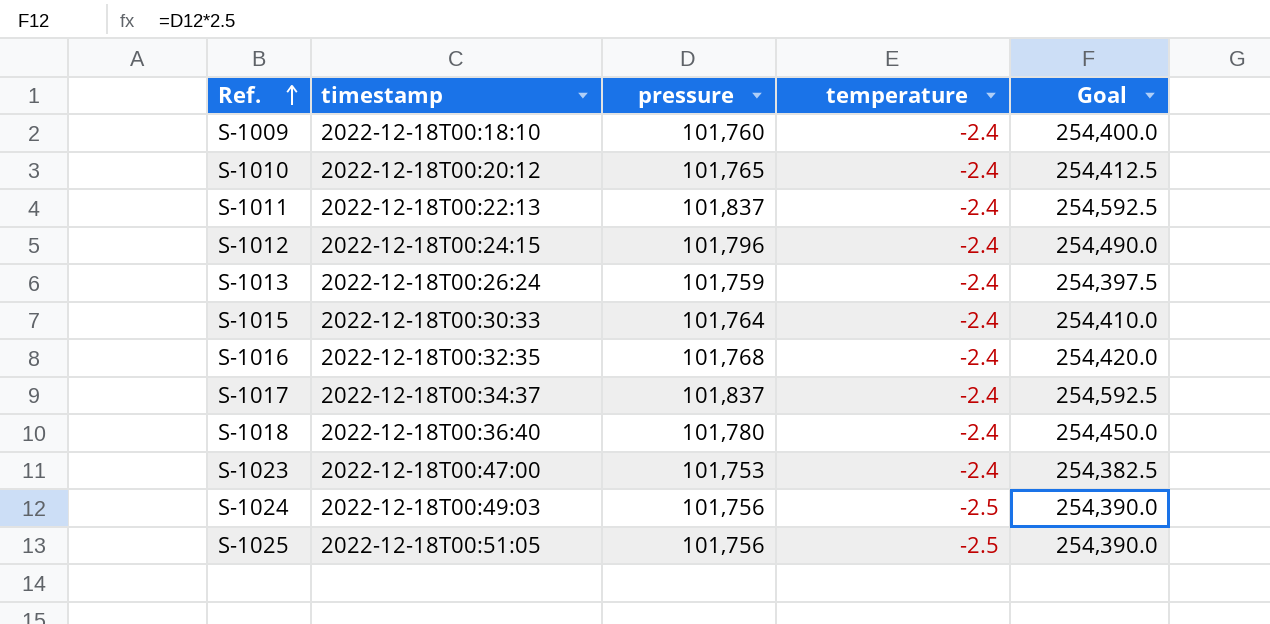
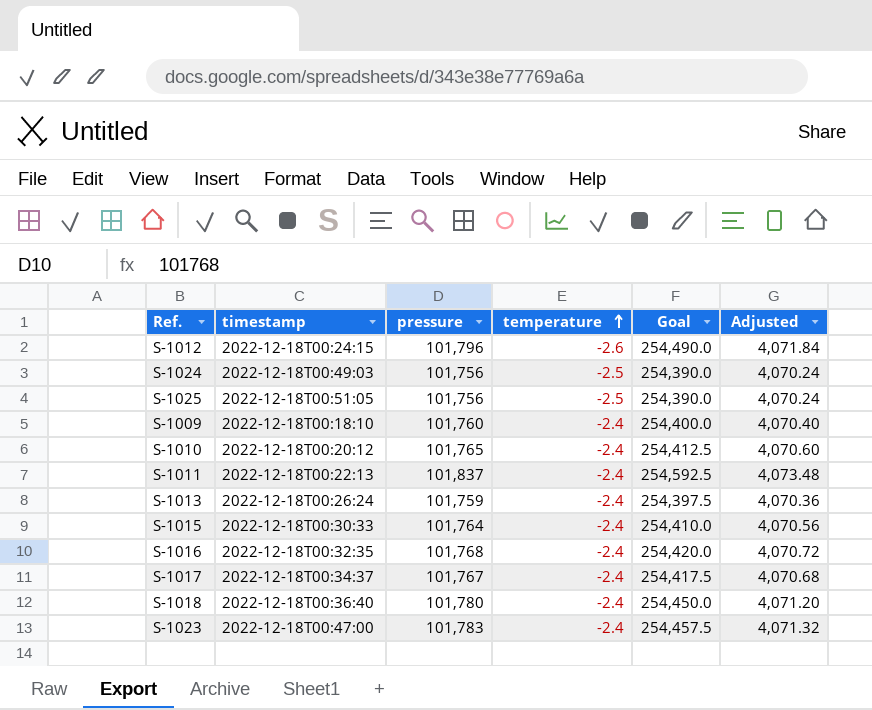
row order: Ref. ascending -> temperature ascending
column Adjusted | formula: none -> [pressure] * 0.04
S-1012 | temperature: -2.4 -> -2.6
S-1017 | pressure: 101,837 -> 101,767
S-1017 | Goal: 254,592.5 -> 254,417.5
S-1023 | pressure: 101,753 -> 101,783
S-1023 | Goal: 254,382.5 -> 254,457.5

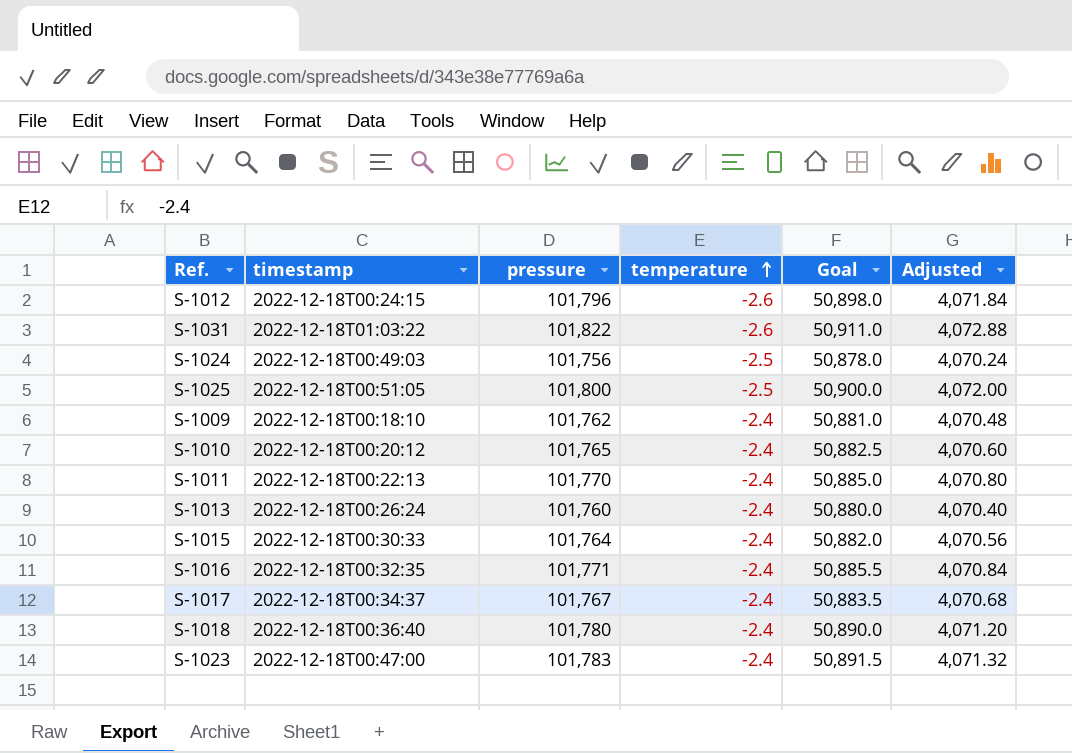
column Goal | formula: [pressure] * 2.5 -> [pressure] * 0.5
row S-1031: none -> 2022-12-18T01:03:22 | 101,822 | -2.6 | 50,911.0 | 4,072.88
S-1025 | pressure: 101,756 -> 101,800
S-1025 | Adjusted: 4,070.24 -> 4,072.00
S-1009 | pressure: 101,760 -> 101,762
S-1009 | Adjusted: 4,070.40 -> 4,070.48
S-1011 | pressure: 101,837 -> 101,770
S-1011 | Adjusted: 4,073.48 -> 4,070.80
S-1013 | pressure: 101,759 -> 101,760
S-1013 | Adjusted: 4,070.36 -> 4,070.40
S-1016 | pressure: 101,768 -> 101,771
S-1016 | Adjusted: 4,070.72 -> 4,070.84

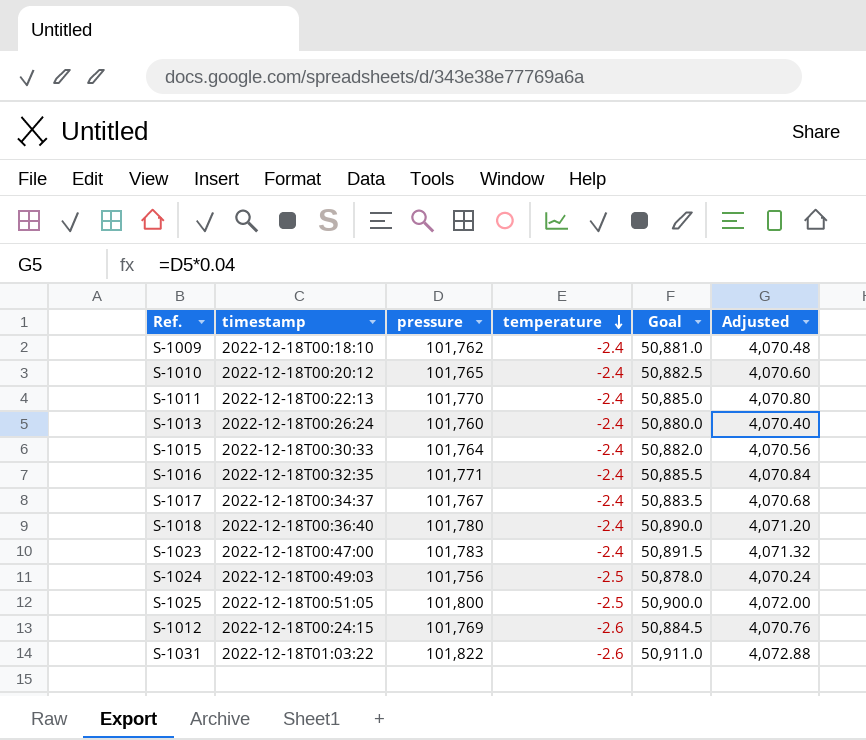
row order: temperature ascending -> temperature descending
S-1012 | pressure: 101,796 -> 101,769
S-1012 | Goal: 50,898.0 -> 50,884.5
S-1012 | Adjusted: 4,071.84 -> 4,070.76

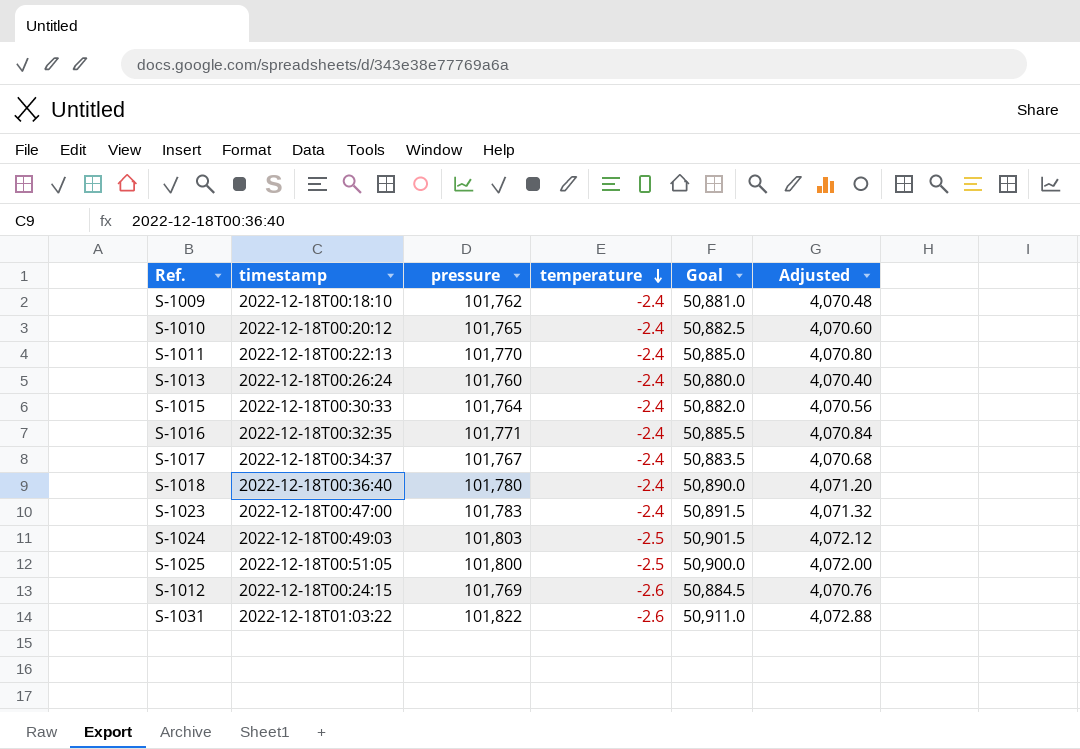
S-1024 | pressure: 101,756 -> 101,803
S-1024 | Goal: 50,878.0 -> 50,901.5
S-1024 | Adjusted: 4,070.24 -> 4,072.12

